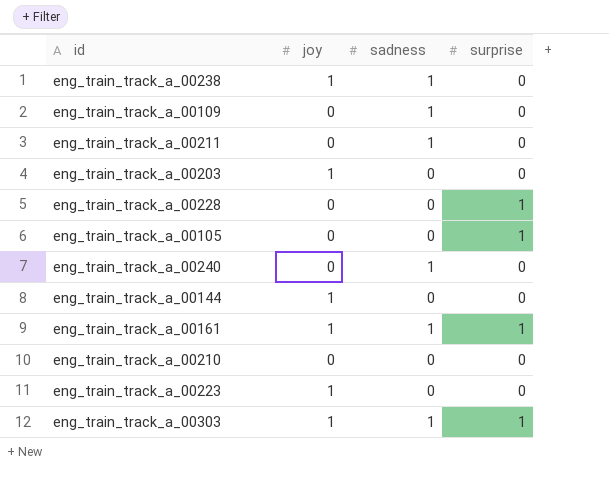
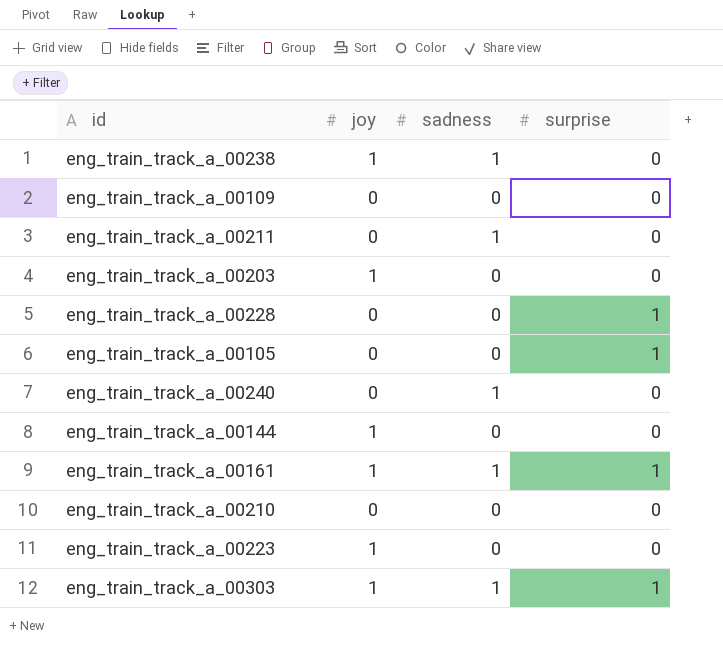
eng_train_track_a_00109 | sadness: 1 -> 0

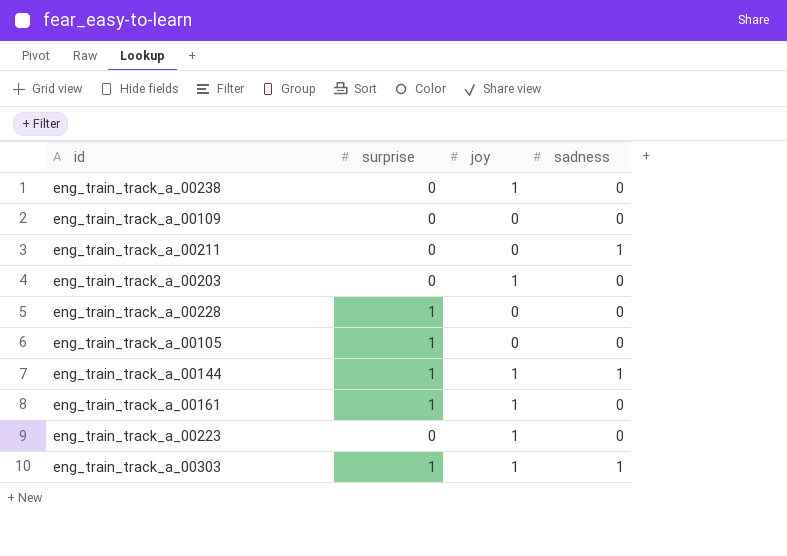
column surprise | position: 4 -> 2
row eng_train_track_a_00240: 0 | 1 | 0 -> none
row eng_train_track_a_00210: 0 | 0 | 0 -> none
eng_train_track_a_00238 | sadness: 1 -> 0
eng_train_track_a_00144 | surprise: 0 -> 1
eng_train_track_a_00144 | sadness: 0 -> 1
eng_train_track_a_00161 | sadness: 1 -> 0

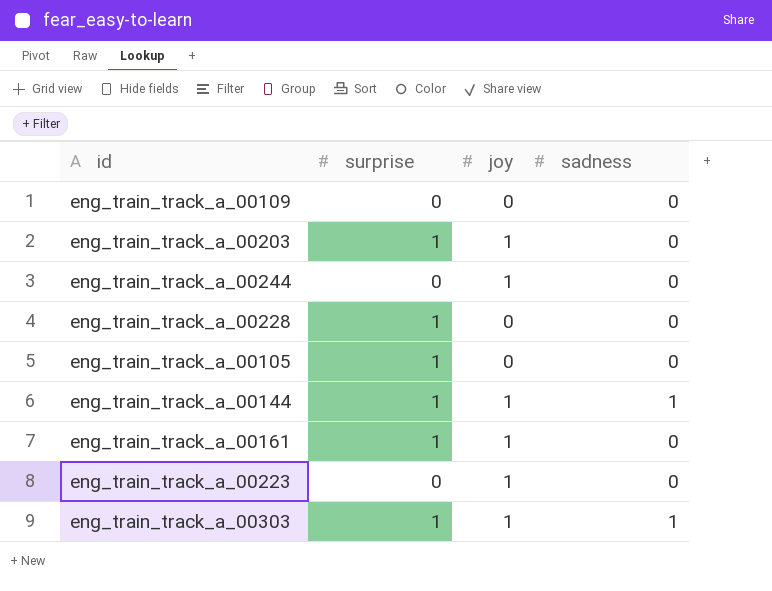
row eng_train_track_a_00238: 0 | 1 | 0 -> none
row eng_train_track_a_00211: 0 | 0 | 1 -> none
eng_train_track_a_00203 | surprise: 0 -> 1
row eng_train_track_a_00244: none -> 0 | 1 | 0

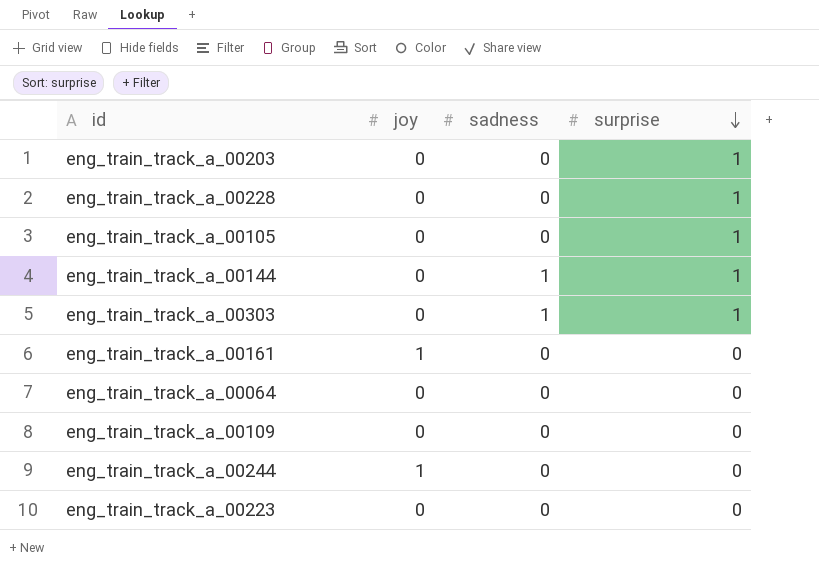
row order: none -> surprise descending
column surprise | position: 2 -> 4
eng_train_track_a_00203 | joy: 1 -> 0
eng_train_track_a_00144 | joy: 1 -> 0
eng_train_track_a_00303 | joy: 1 -> 0
eng_train_track_a_00161 | surprise: 1 -> 0
row eng_train_track_a_00064: none -> 0 | 0 | 0
eng_train_track_a_00223 | joy: 1 -> 0

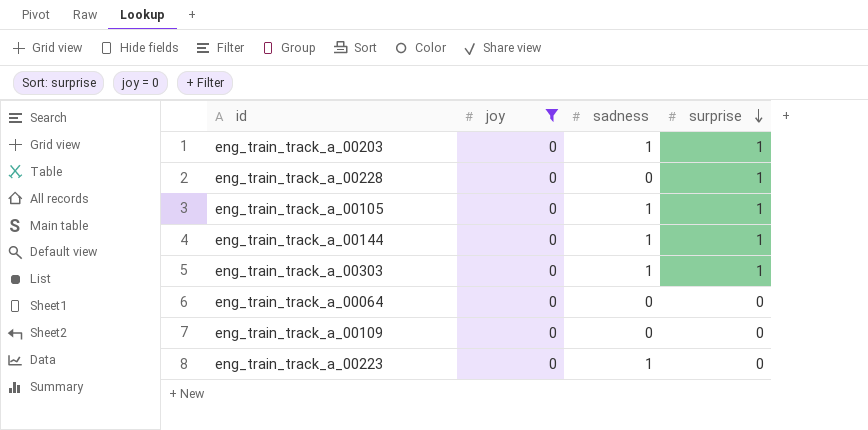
filter: none -> joy = 0
eng_train_track_a_00203 | sadness: 0 -> 1
eng_train_track_a_00105 | sadness: 0 -> 1
eng_train_track_a_00223 | sadness: 0 -> 1

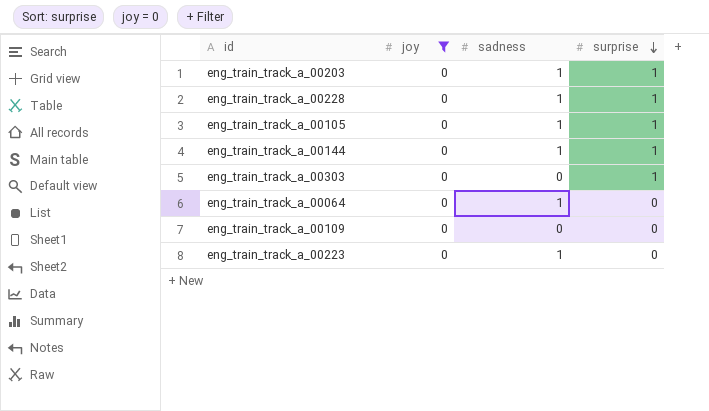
eng_train_track_a_00228 | sadness: 0 -> 1
eng_train_track_a_00303 | sadness: 1 -> 0
eng_train_track_a_00064 | sadness: 0 -> 1

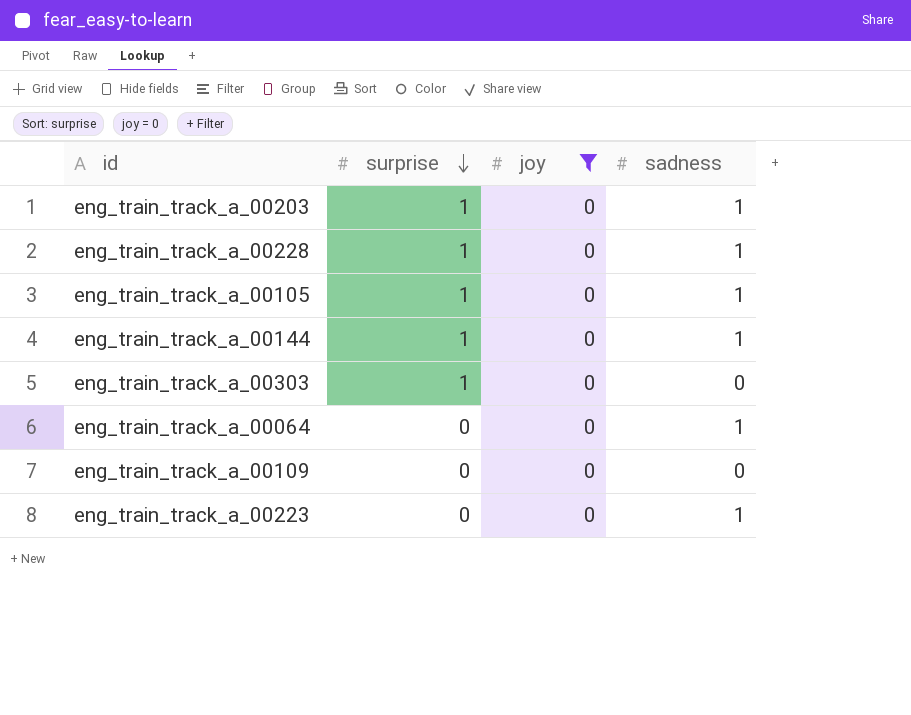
column surprise | position: 4 -> 2

